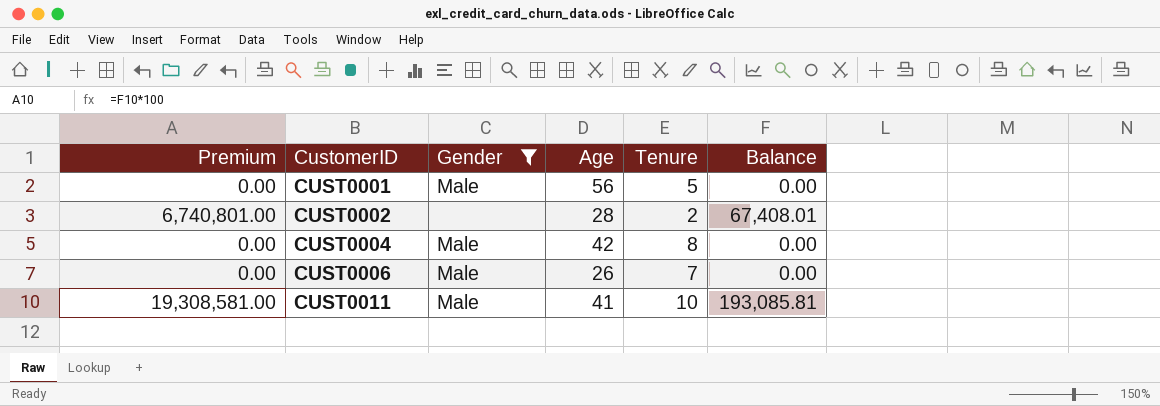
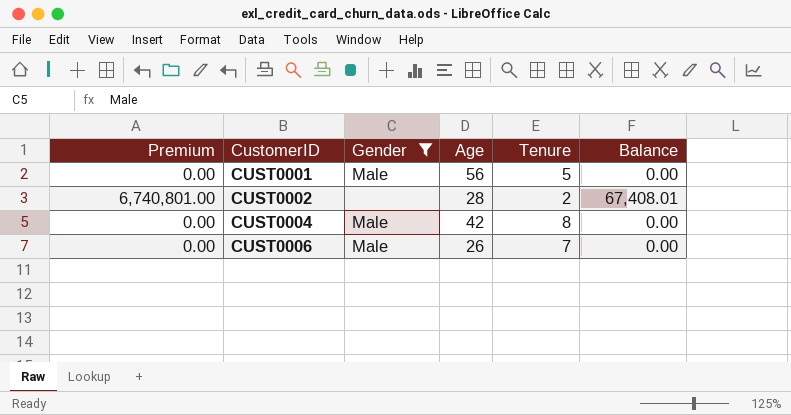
row CUST0011: 19,308,581.00 | Male | 41 | 10 | 193,085.81 -> none

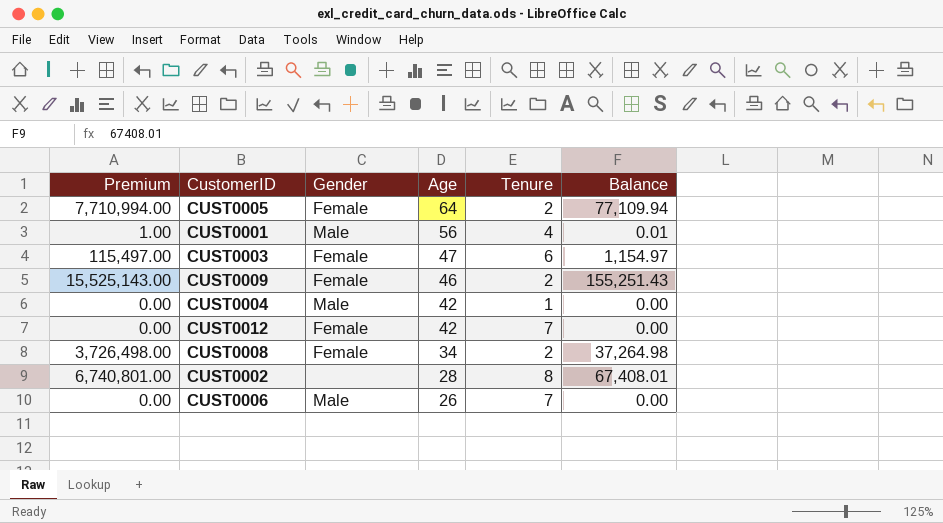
filter: Gender != Female -> none
row order: CustomerID ascending -> Age descending
CUST0001 | Premium: 0.00 -> 1.00
CUST0001 | Tenure: 5 -> 4
CUST0001 | Balance: 0.00 -> 0.01
CUST0004 | Tenure: 8 -> 1
CUST0002 | Tenure: 2 -> 8

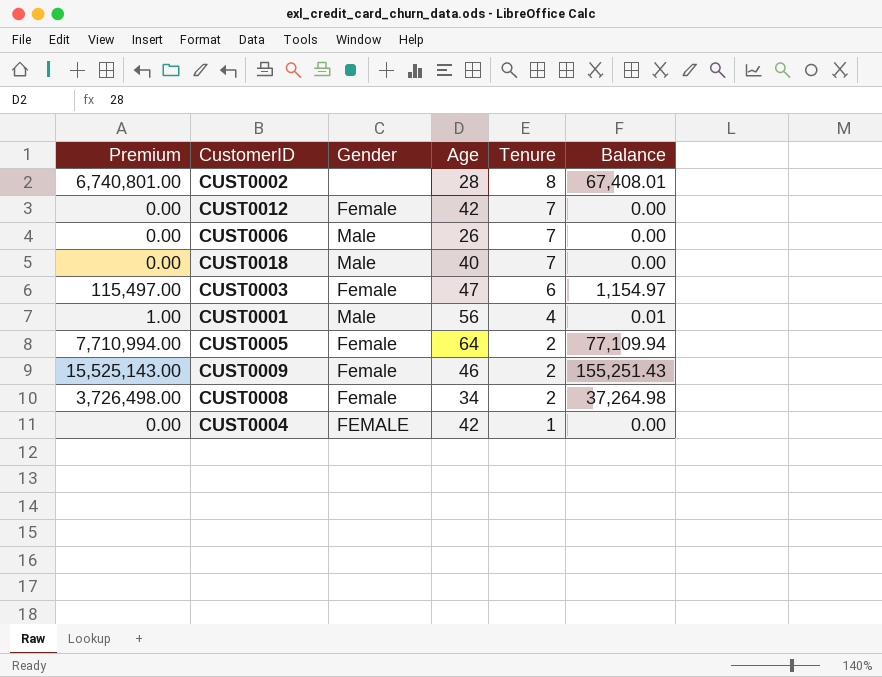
row order: Age descending -> Tenure descending
row CUST0018: none -> 0.00 | Male | 40 | 7 | 0.00
CUST0004 | Gender: Male -> FEMALE

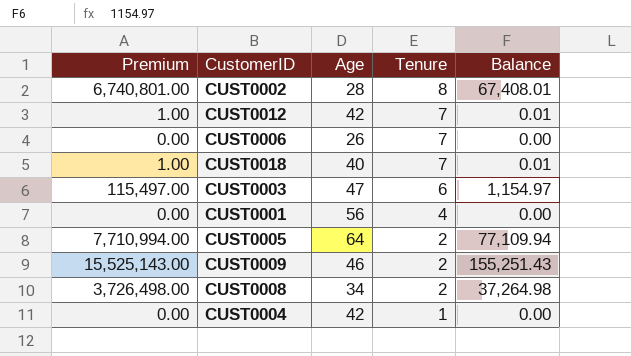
column Gender | position: 3 -> none
CUST0012 | Premium: 0.00 -> 1.00
CUST0012 | Balance: 0.00 -> 0.01
CUST0018 | Premium: 0.00 -> 1.00
CUST0018 | Balance: 0.00 -> 0.01
CUST0001 | Premium: 1.00 -> 0.00
CUST0001 | Balance: 0.01 -> 0.00

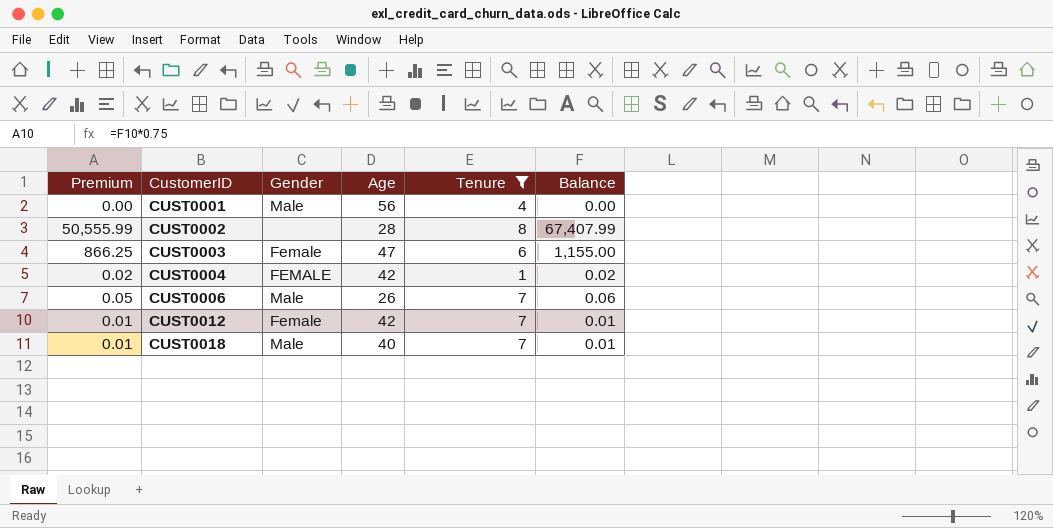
filter: none -> Tenure != 2
row order: Tenure descending -> CustomerID ascending
column Premium | formula: [Balance] * 100 -> [Balance] * 0.75
column Gender | position: none -> 3
CUST0002 | Balance: 67,408.01 -> 67,407.99
CUST0003 | Balance: 1,154.97 -> 1,155.00
CUST0004 | Balance: 0.00 -> 0.02
CUST0006 | Balance: 0.00 -> 0.06

